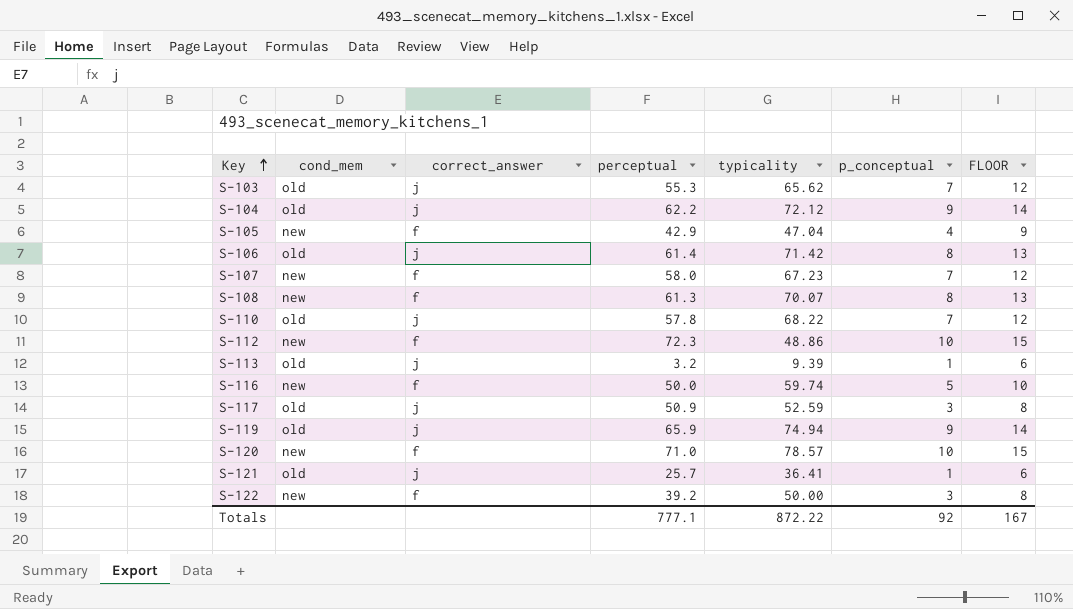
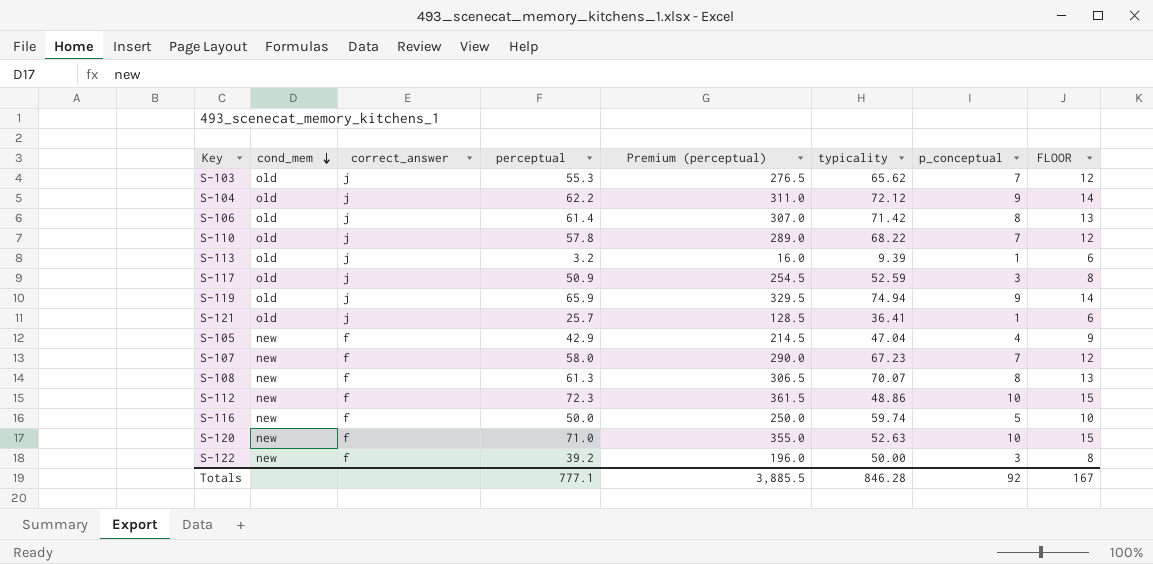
row order: Key ascending -> cond_mem descending
column Premium (perceptual) | formula: none -> [perceptual] * 5
S-120 | typicality: 78.57 -> 52.63
Totals | typicality: 872.22 -> 846.28

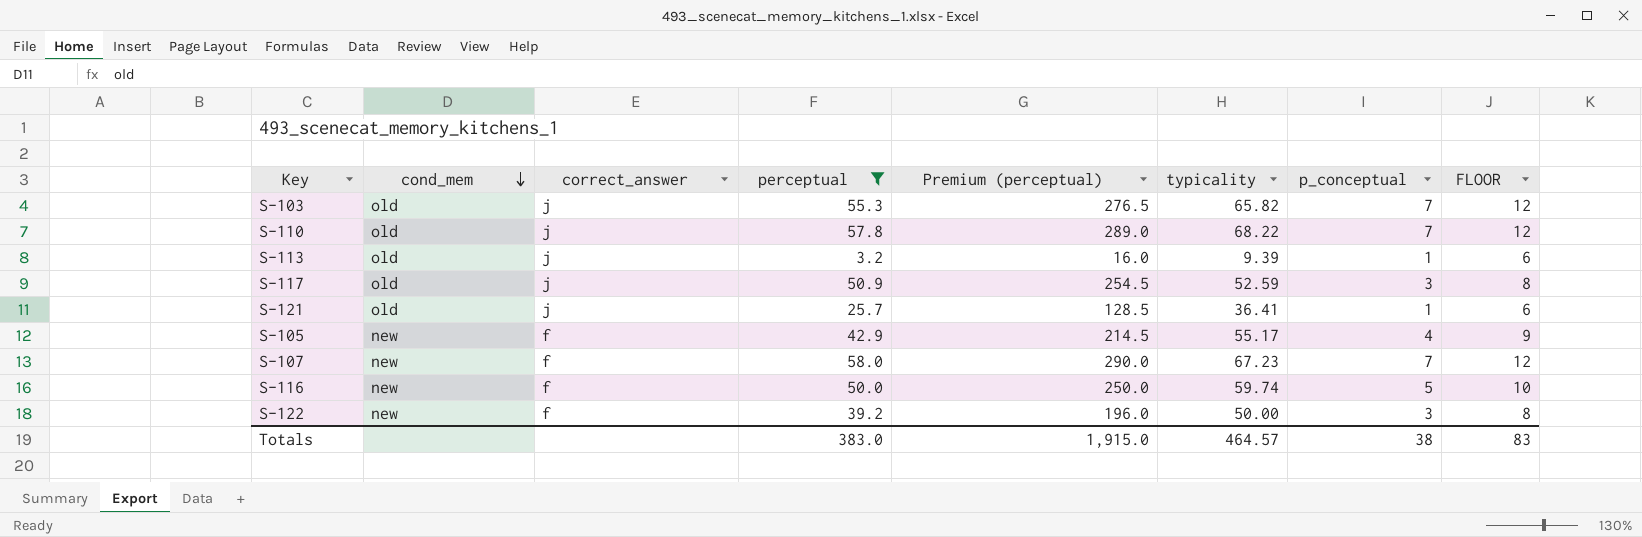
filter: none -> perceptual <= 58.0
S-103 | typicality: 65.62 -> 65.82
S-105 | typicality: 47.04 -> 55.17
Totals | perceptual: 777.1 -> 383.0
Totals | Premium (perceptual): 3,885.5 -> 1,915.0
Totals | typicality: 846.28 -> 464.57
Totals | p_conceptual: 92 -> 38
Totals | FLOOR: 167 -> 83

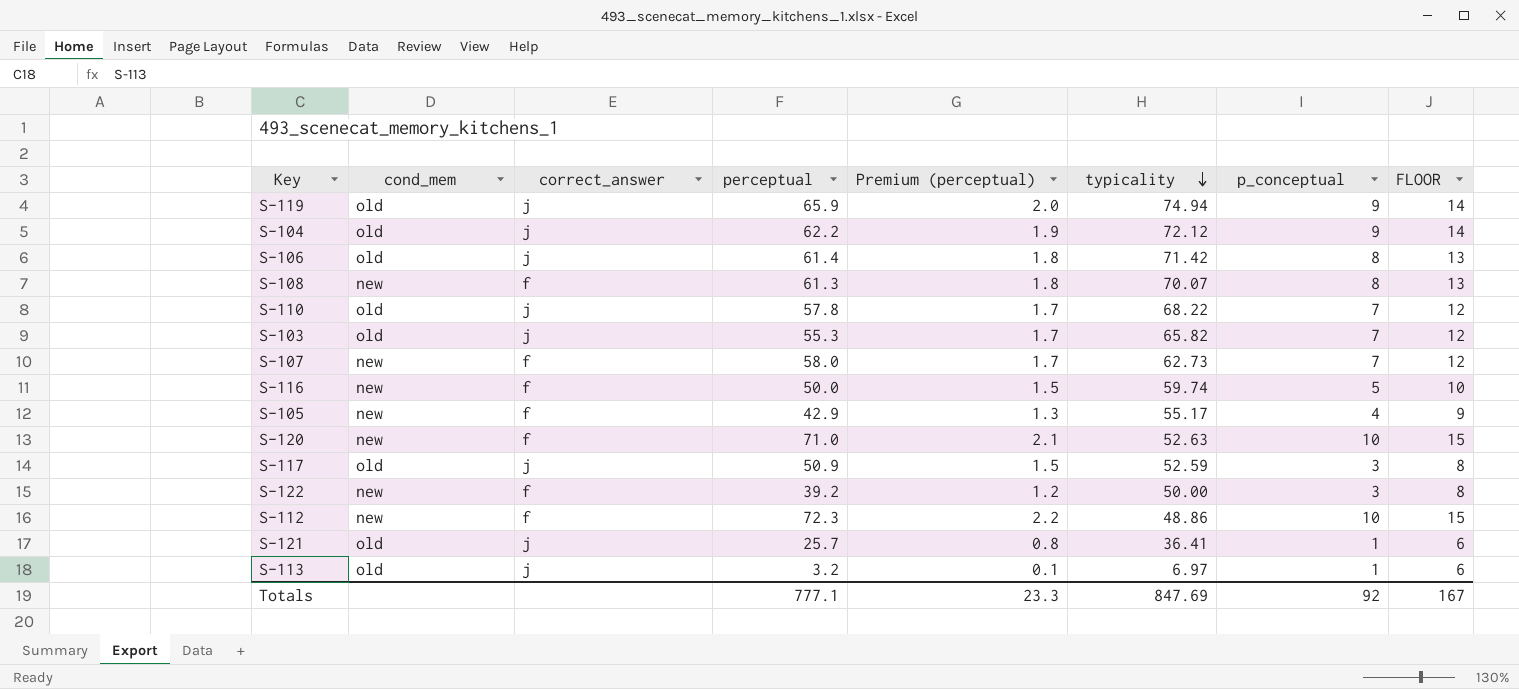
filter: perceptual <= 58.0 -> none
row order: cond_mem descending -> typicality descending
column Premium (perceptual) | formula: [perceptual] * 5 -> [perceptual] * 0.03
S-107 | typicality: 67.23 -> 62.73
S-113 | typicality: 9.39 -> 6.97
Totals | perceptual: 383.0 -> 777.1
Totals | Premium (perceptual): 1,915.0 -> 23.3
Totals | typicality: 464.57 -> 847.69
Totals | p_conceptual: 38 -> 92
Totals | FLOOR: 83 -> 167

